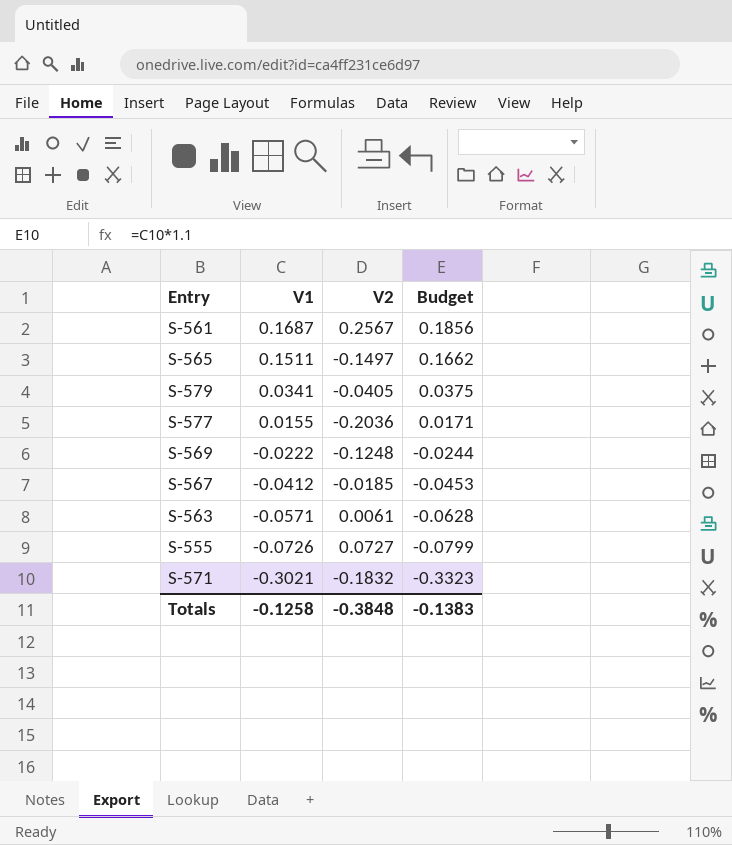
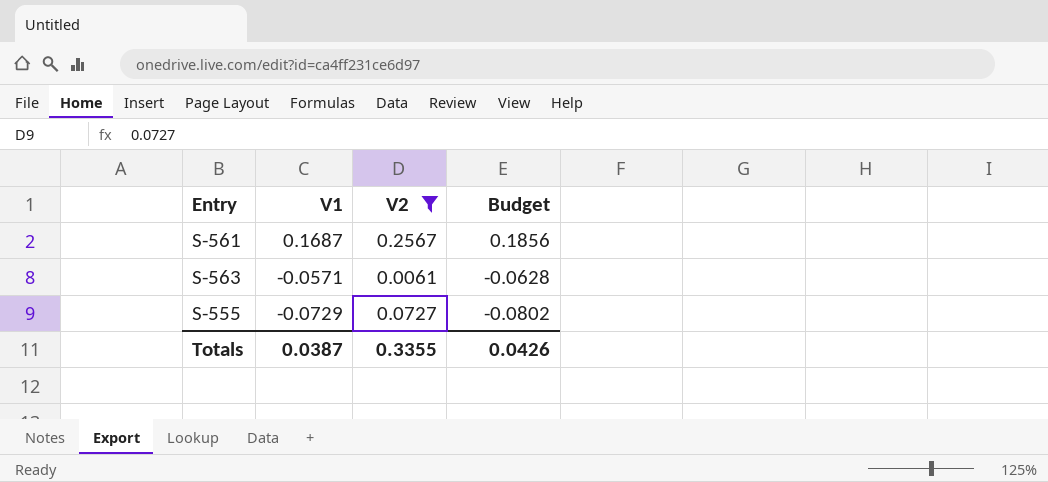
filter: none -> V2 >= 0.0061
S-555 | V1: -0.0726 -> -0.0729
S-555 | Budget: -0.0799 -> -0.0802
Totals | V1: -0.1258 -> 0.0387
Totals | V2: -0.3848 -> 0.3355
Totals | Budget: -0.1383 -> 0.0426

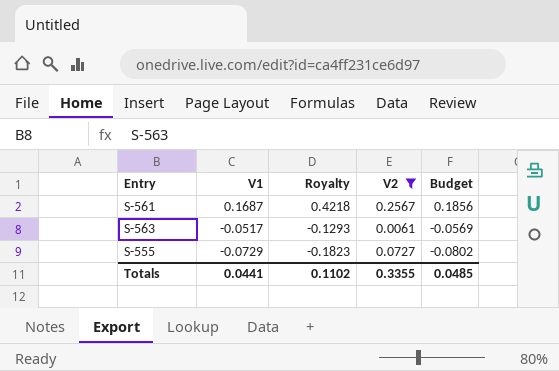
column Royalty | formula: none -> [V1] * 2.5
S-563 | V1: -0.0571 -> -0.0517
S-563 | Budget: -0.0628 -> -0.0569
Totals | V1: 0.0387 -> 0.0441
Totals | Budget: 0.0426 -> 0.0485

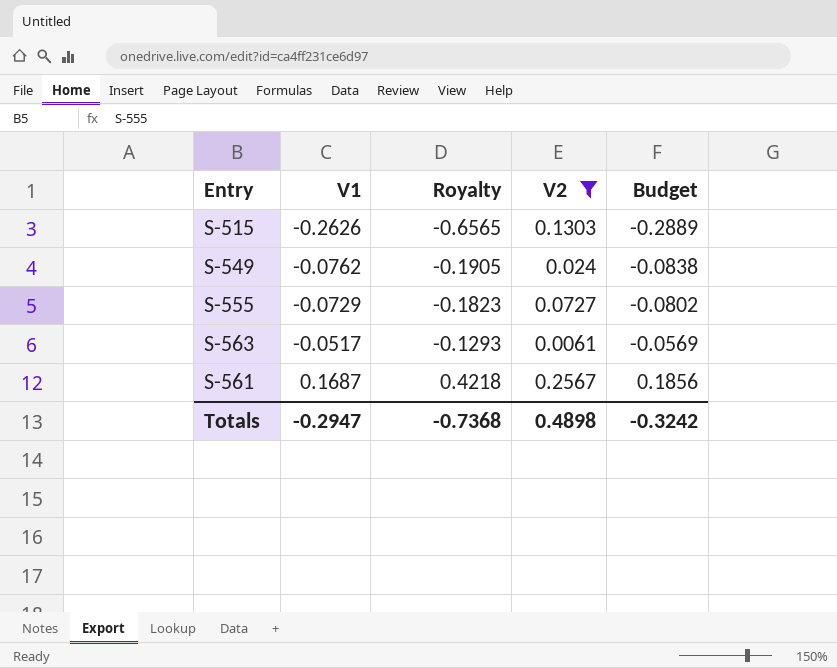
row order: V1 descending -> V1 ascending
row S-515: none -> -0.2626 | -0.6565 | 0.1303 | -0.2889
row S-549: none -> -0.0762 | -0.1905 | 0.024 | -0.0838
Totals | V1: 0.0441 -> -0.2947
Totals | Royalty: 0.1102 -> -0.7368
Totals | V2: 0.3355 -> 0.4898
Totals | Budget: 0.0485 -> -0.3242

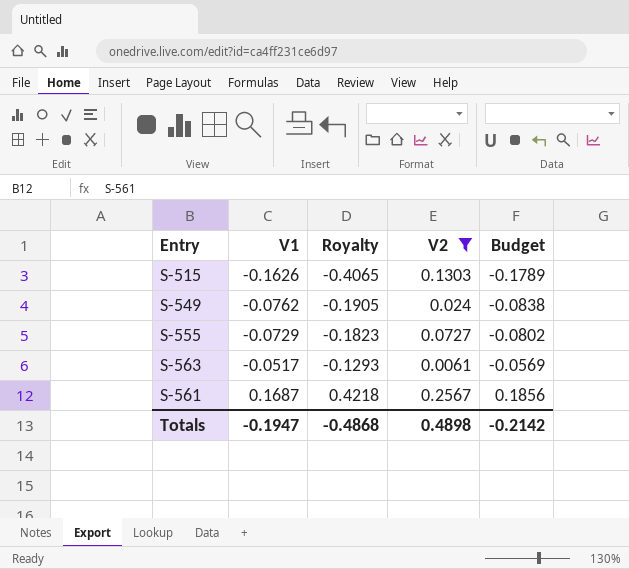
S-515 | V1: -0.2626 -> -0.1626
S-515 | Royalty: -0.6565 -> -0.4065
S-515 | Budget: -0.2889 -> -0.1789
Totals | V1: -0.2947 -> -0.1947
Totals | Royalty: -0.7368 -> -0.4868
Totals | Budget: -0.3242 -> -0.2142

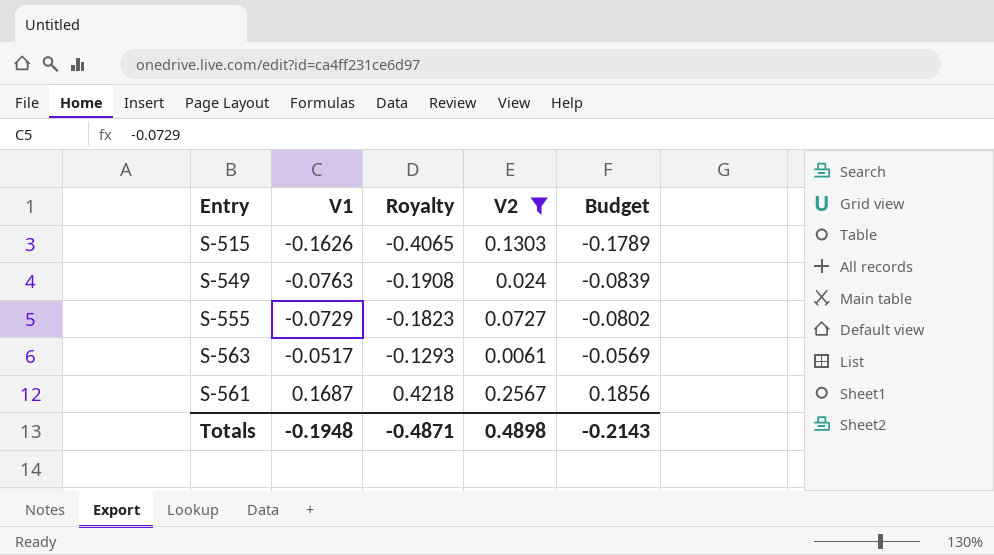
S-549 | V1: -0.0762 -> -0.0763
S-549 | Royalty: -0.1905 -> -0.1908
S-549 | Budget: -0.0838 -> -0.0839
Totals | V1: -0.1947 -> -0.1948
Totals | Royalty: -0.4868 -> -0.4871
Totals | Budget: -0.2142 -> -0.2143

